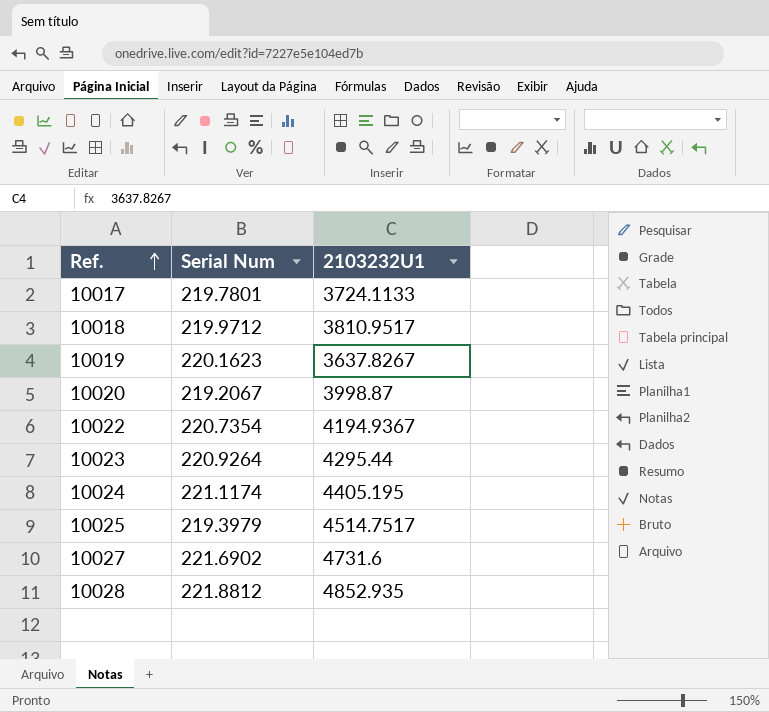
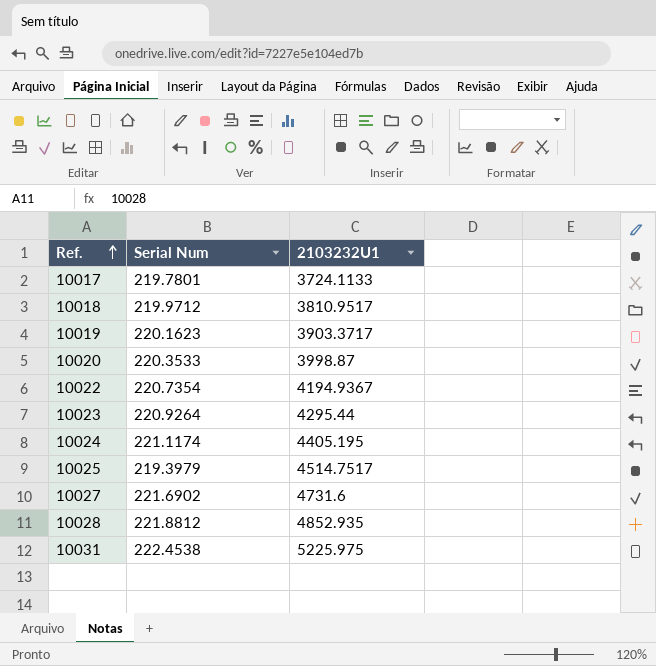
10019 | 2103232U1: 3637.8267 -> 3903.3717
10020 | Serial Num: 219.2067 -> 220.3533
row 10031: none -> 222.4538 | 5225.975

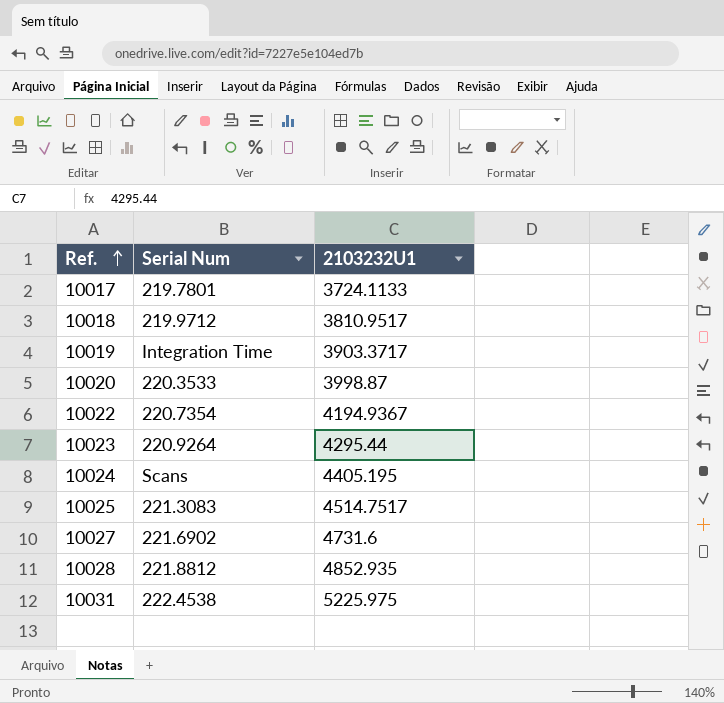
10019 | Serial Num: 220.1623 -> Integration Time
10024 | Serial Num: 221.1174 -> Scans
10025 | Serial Num: 219.3979 -> 221.3083

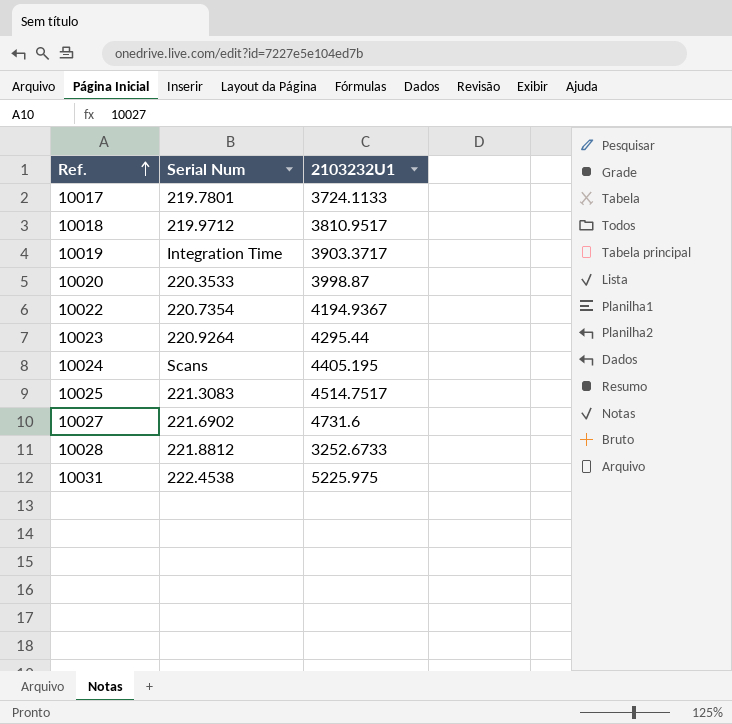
10028 | 2103232U1: 4852.935 -> 3252.6733

